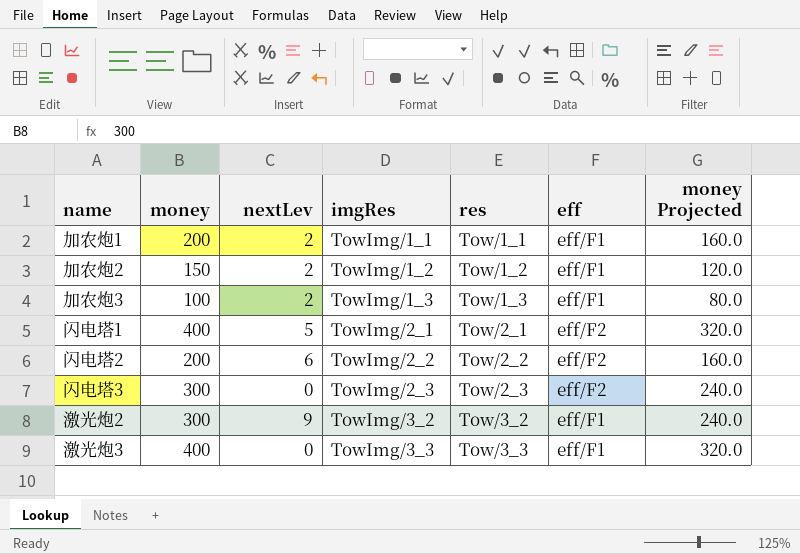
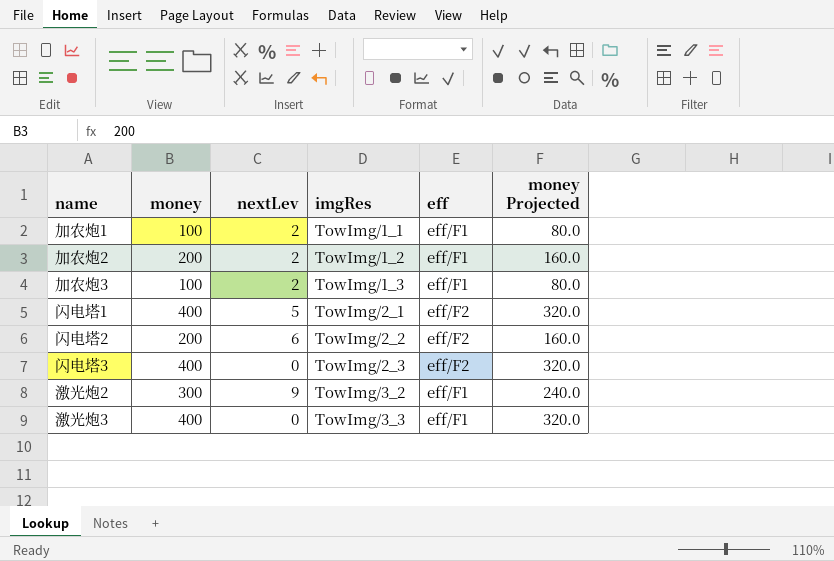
column res | position: 5 -> none
加农炮1 | money: 200 -> 100
加农炮1 | money Projected: 160.0 -> 80.0
加农炮2 | money: 150 -> 200
加农炮2 | money Projected: 120.0 -> 160.0
闪电塔3 | money: 300 -> 400
闪电塔3 | money Projected: 240.0 -> 320.0

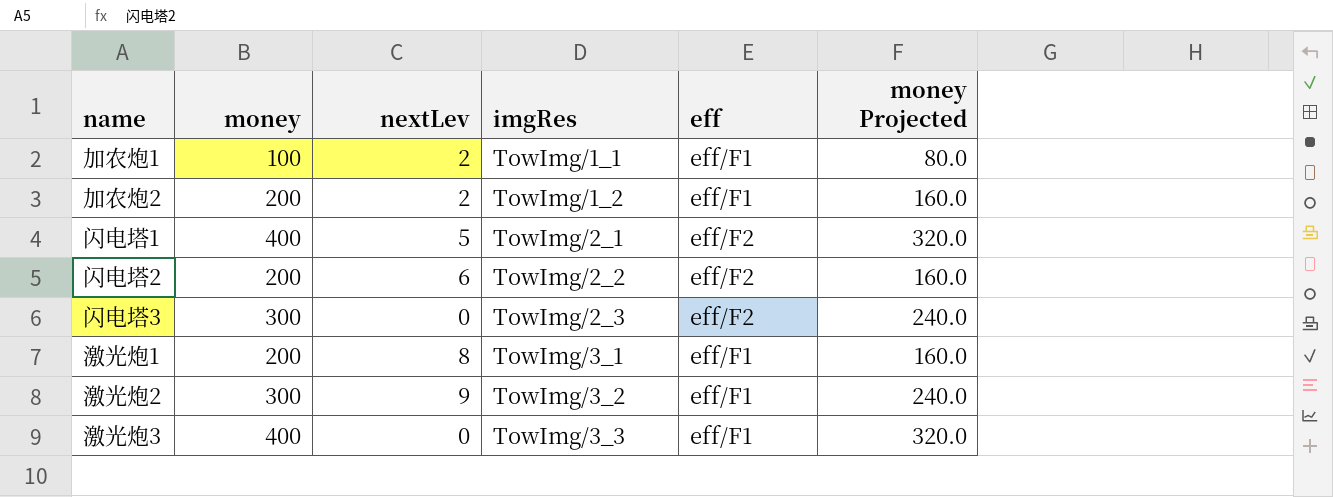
row 加农炮3: 100 | 2 | TowImg/1_3 | eff/F1 | 80.0 -> none
闪电塔3 | money: 400 -> 300
闪电塔3 | money Projected: 320.0 -> 240.0
row 激光炮1: none -> 200 | 8 | TowImg/3_1 | eff/F1 | 160.0

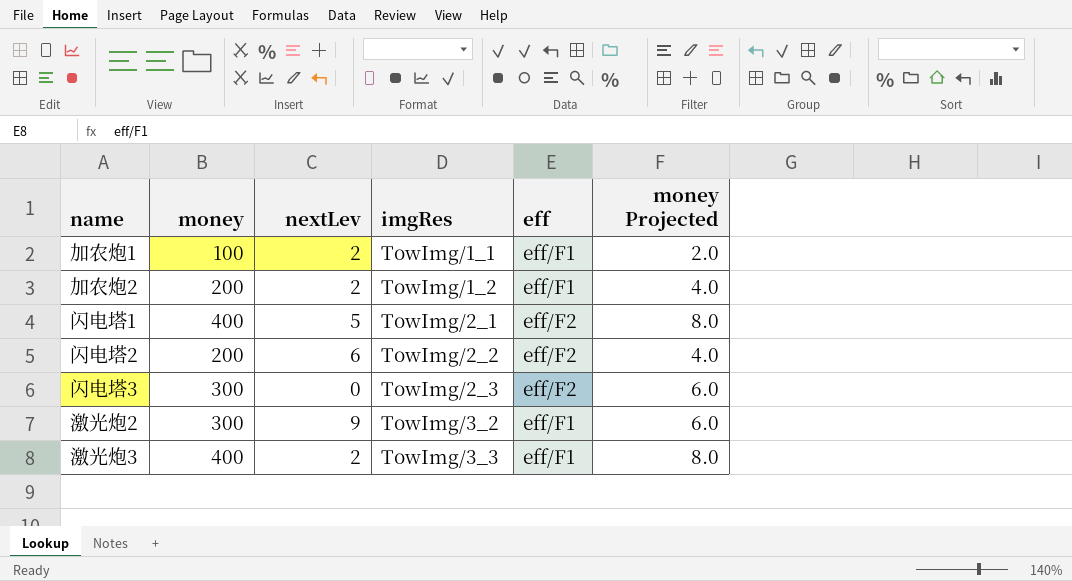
column money Projected | formula: [money] * 0.8 -> [money] * 0.02
row 激光炮1: 200 | 8 | TowImg/3_1 | eff/F1 | 160.0 -> none
激光炮3 | nextLev: 0 -> 2

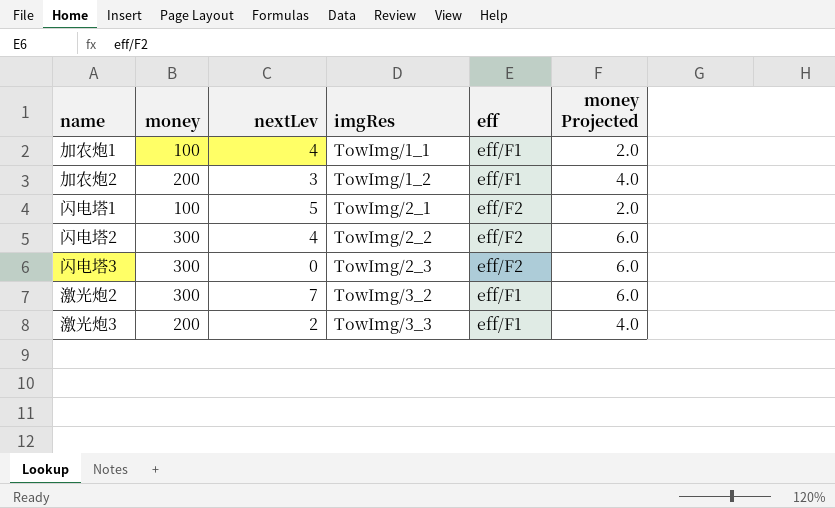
加农炮1 | nextLev: 2 -> 4
加农炮2 | nextLev: 2 -> 3
闪电塔1 | money: 400 -> 100
闪电塔1 | money Projected: 8.0 -> 2.0
闪电塔2 | money: 200 -> 300
闪电塔2 | nextLev: 6 -> 4
闪电塔2 | money Projected: 4.0 -> 6.0
激光炮2 | nextLev: 9 -> 7
激光炮3 | money: 400 -> 200
激光炮3 | money Projected: 8.0 -> 4.0

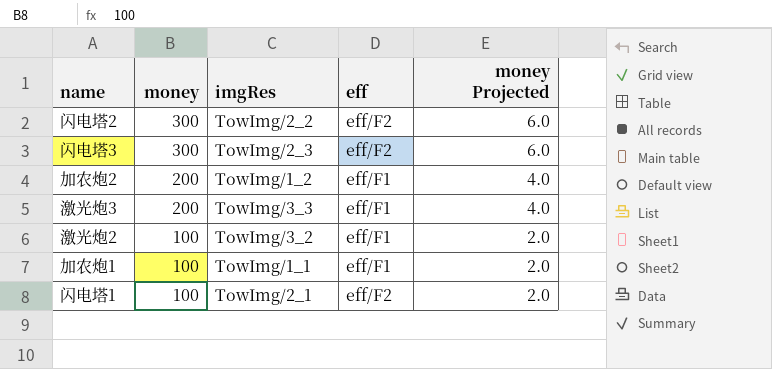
row order: imgRes ascending -> money descending
column nextLev | position: 3 -> none
激光炮2 | money: 300 -> 100
激光炮2 | money Projected: 6.0 -> 2.0

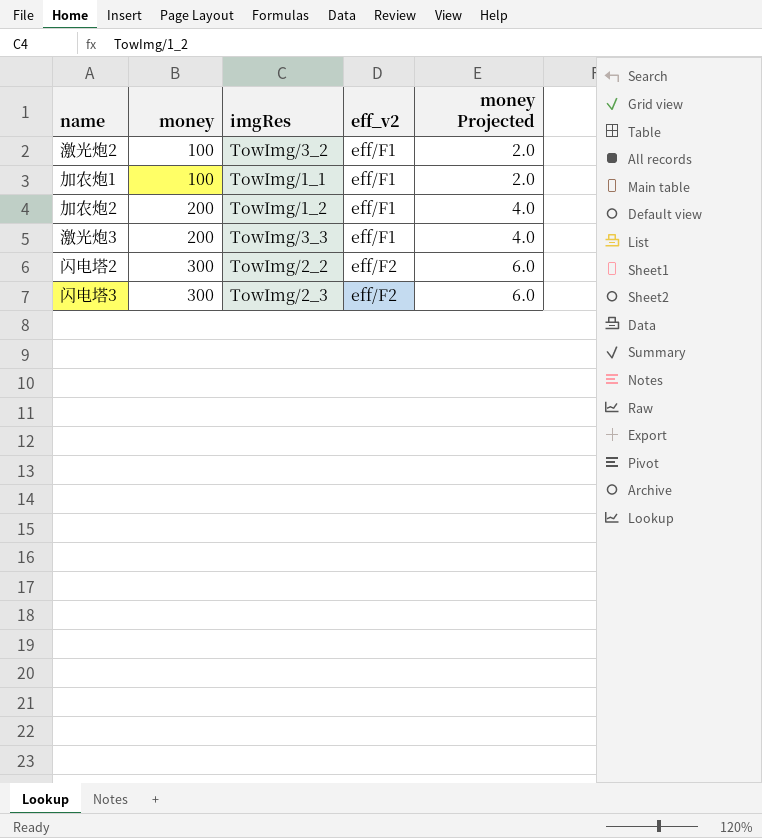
row order: money descending -> money ascending
column name: eff -> eff_v2
row 闪电塔1: 100 | TowImg/2_1 | eff/F2 | 2.0 -> none

